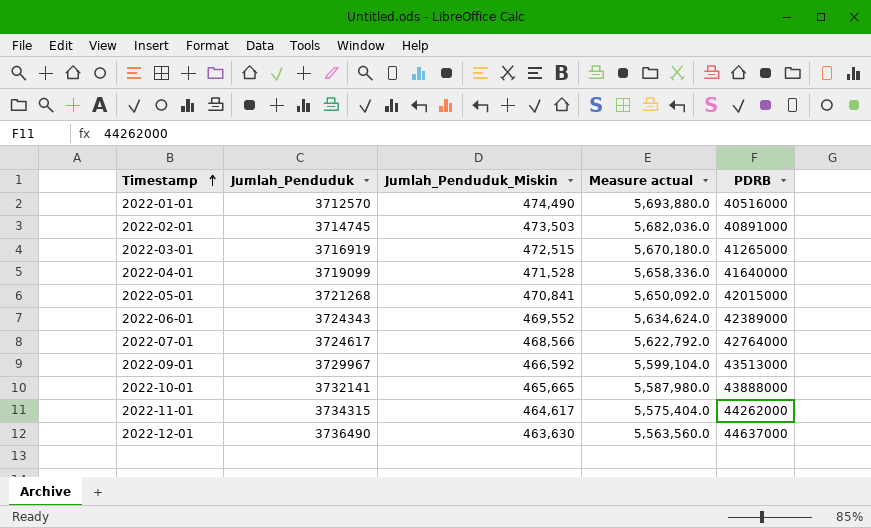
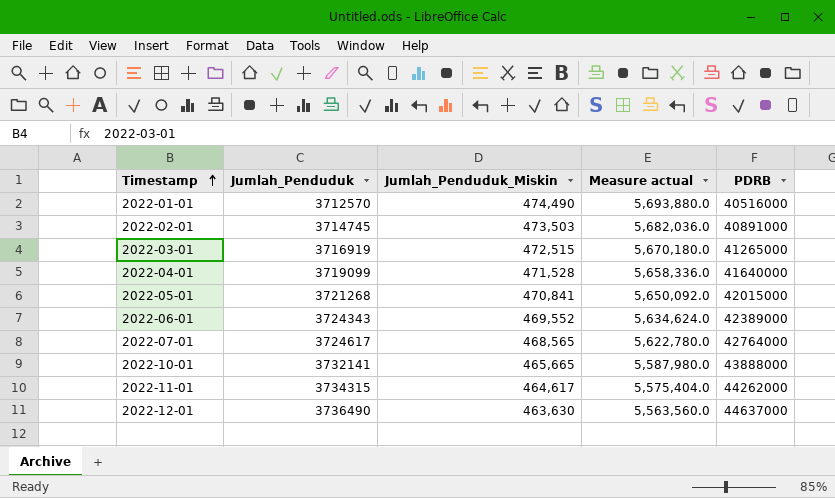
row 2022-09-01: 3729967 | 466,592 | 5,599,104.0 | 43513000 -> none
2022-07-01 | Jumlah_Penduduk_Miskin: 468,566 -> 468,565
2022-07-01 | Measure actual: 5,622,792.0 -> 5,622,780.0

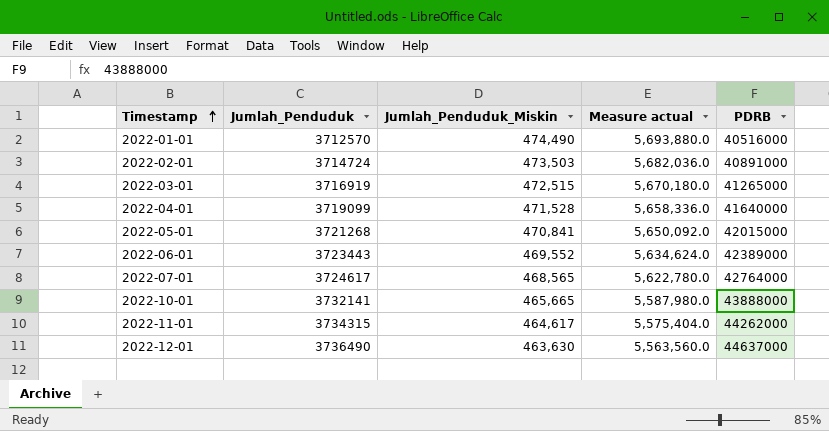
2022-02-01 | Jumlah_Penduduk: 3714745 -> 3714724
2022-06-01 | Jumlah_Penduduk: 3724343 -> 3723443

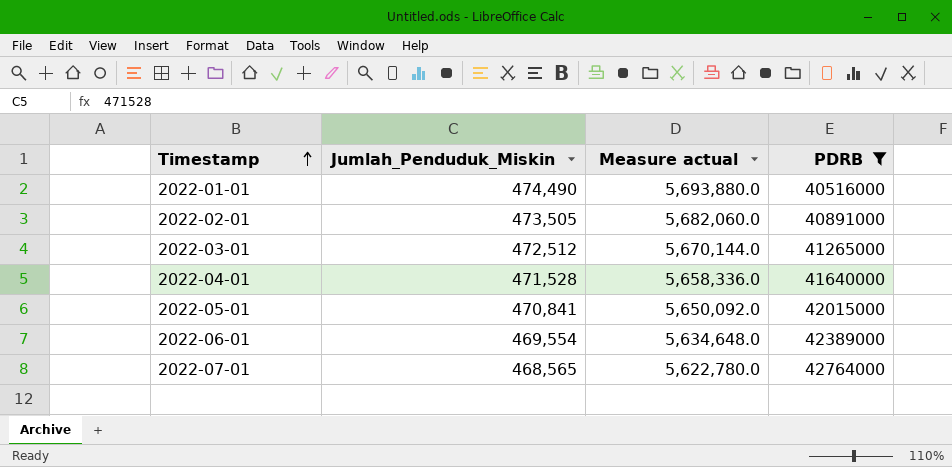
filter: none -> PDRB <= 42764000
column Jumlah_Penduduk | position: 2 -> none
2022-02-01 | Jumlah_Penduduk_Miskin: 473,503 -> 473,505
2022-02-01 | Measure actual: 5,682,036.0 -> 5,682,060.0
2022-03-01 | Jumlah_Penduduk_Miskin: 472,515 -> 472,512
2022-03-01 | Measure actual: 5,670,180.0 -> 5,670,144.0
2022-06-01 | Jumlah_Penduduk_Miskin: 469,552 -> 469,554
2022-06-01 | Measure actual: 5,634,624.0 -> 5,634,648.0

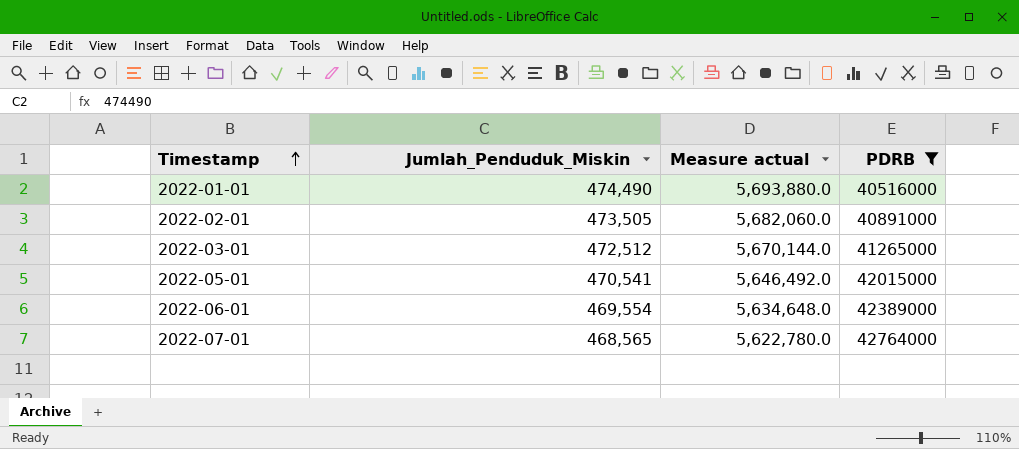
row 2022-04-01: 471,528 | 5,658,336.0 | 41640000 -> none
2022-05-01 | Jumlah_Penduduk_Miskin: 470,841 -> 470,541
2022-05-01 | Measure actual: 5,650,092.0 -> 5,646,492.0

